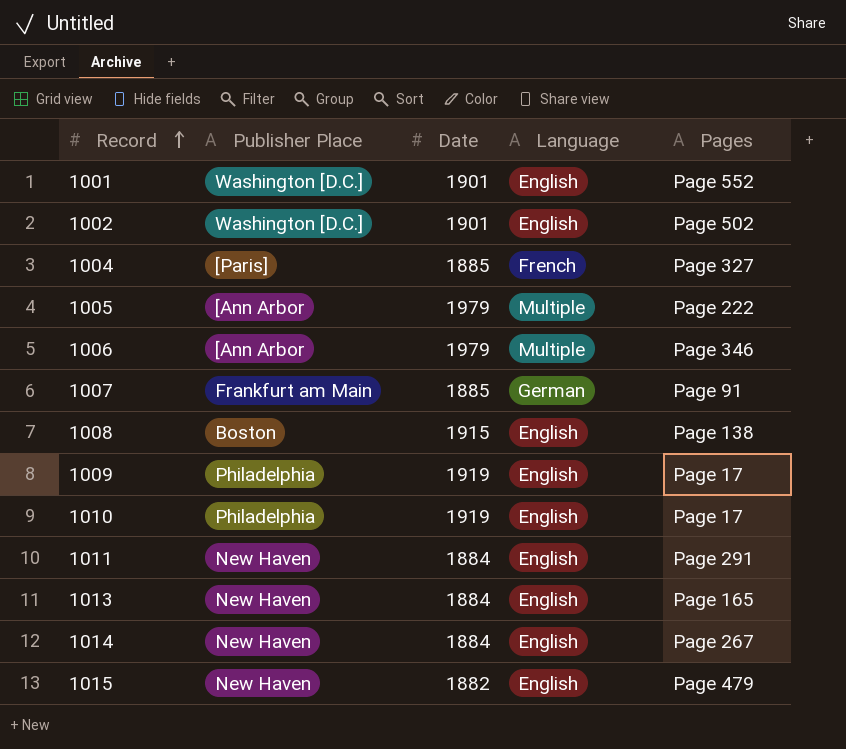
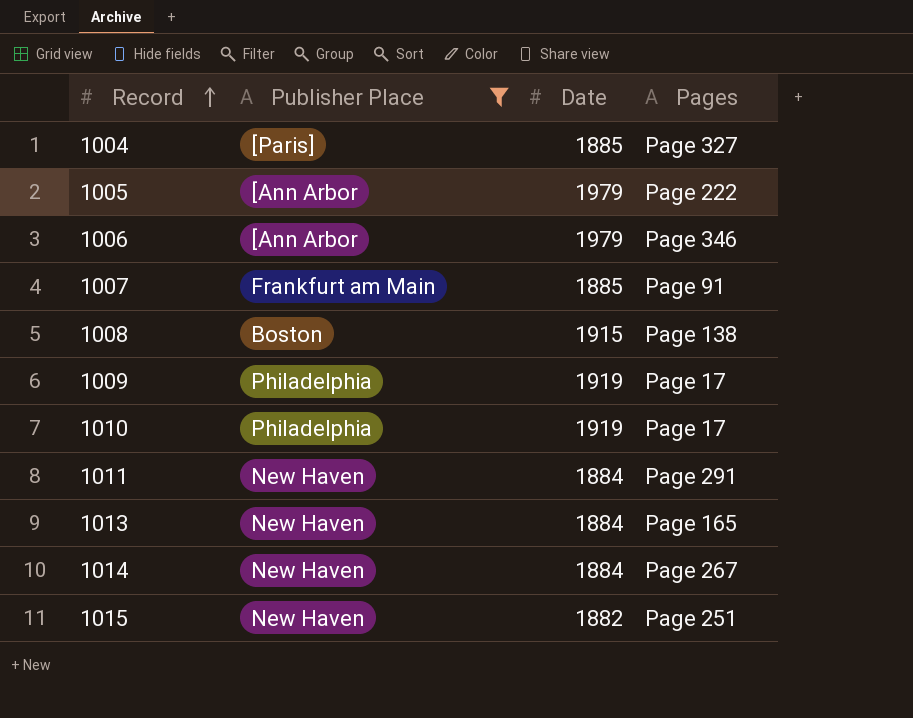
filter: none -> Publisher Place != Washington [D.C.]
column Language | position: 4 -> none
1015 | Pages: Page 479 -> Page 251

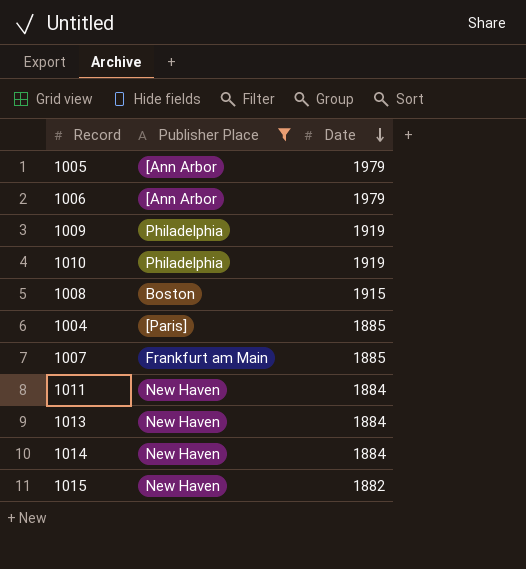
row order: Record ascending -> Date descending
column Pages | position: 4 -> none

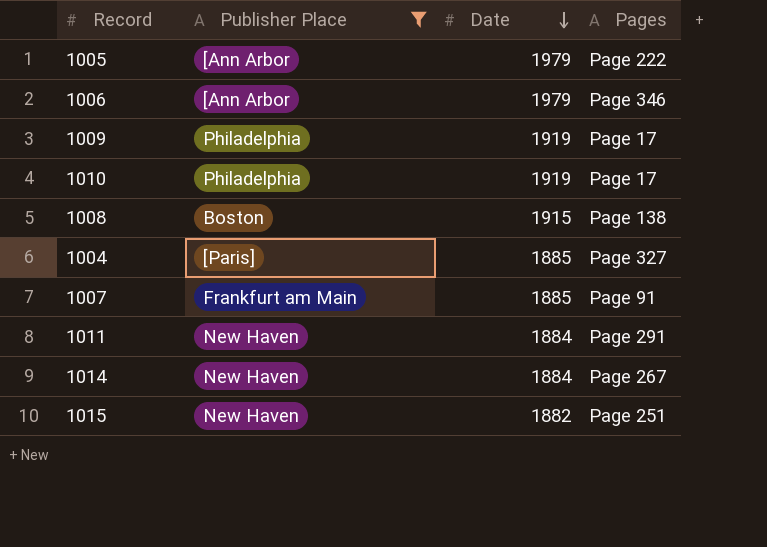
column Pages | position: none -> 4
row 1013: New Haven | 1884 -> none

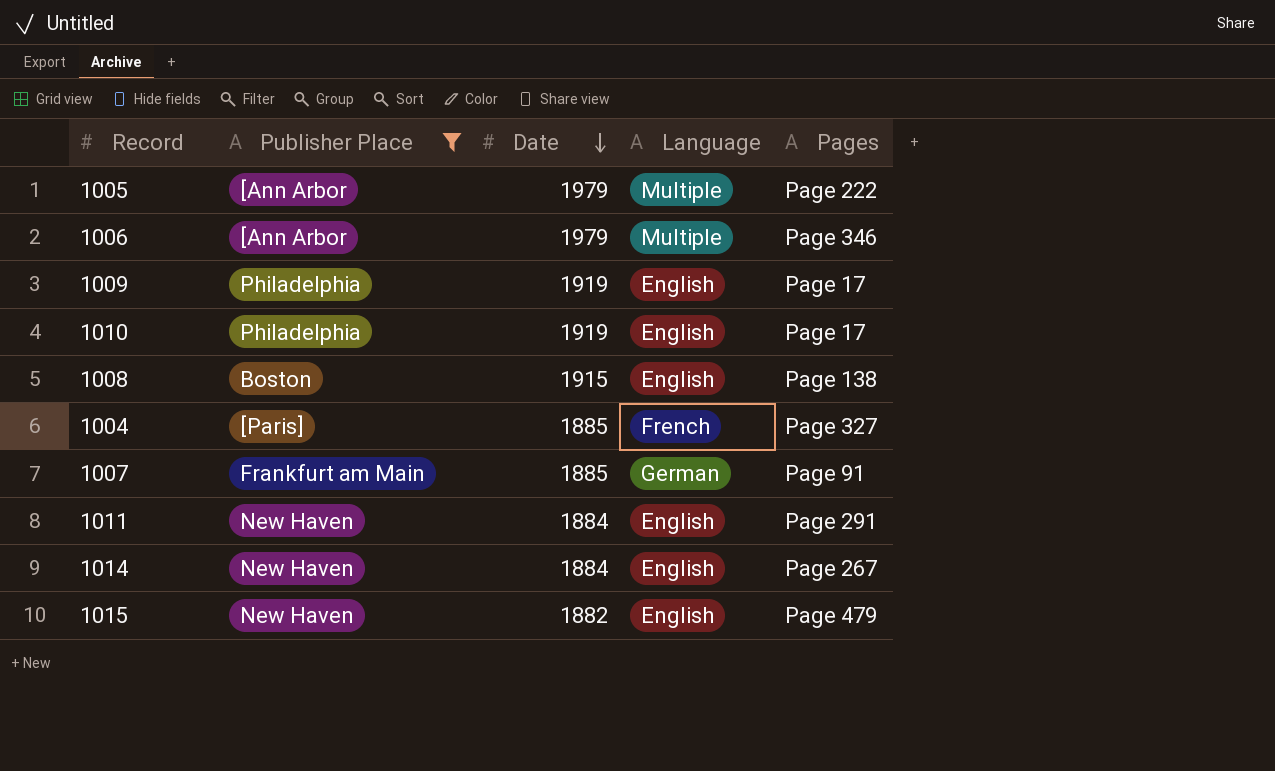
column Language | position: none -> 4
1015 | Pages: Page 251 -> Page 479

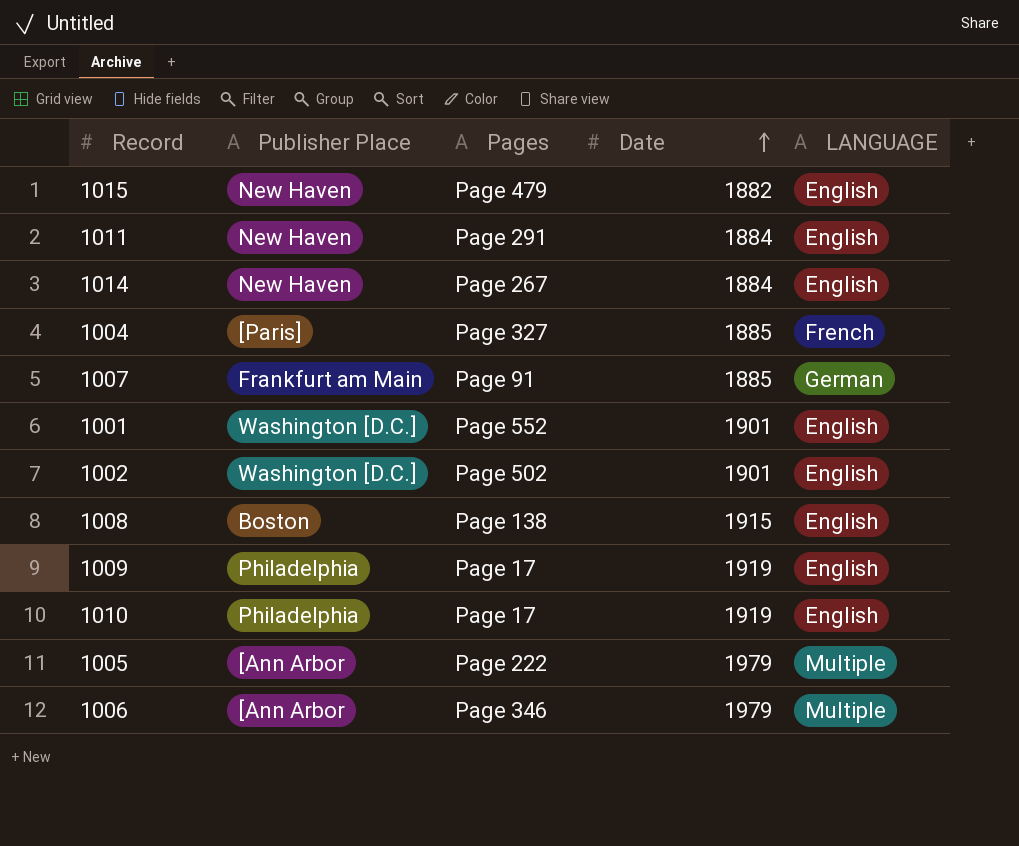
filter: Publisher Place != Washington [D.C.] -> none
row order: Date descending -> Date ascending
column Pages | position: 5 -> 3
column name: Language -> LANGUAGE

